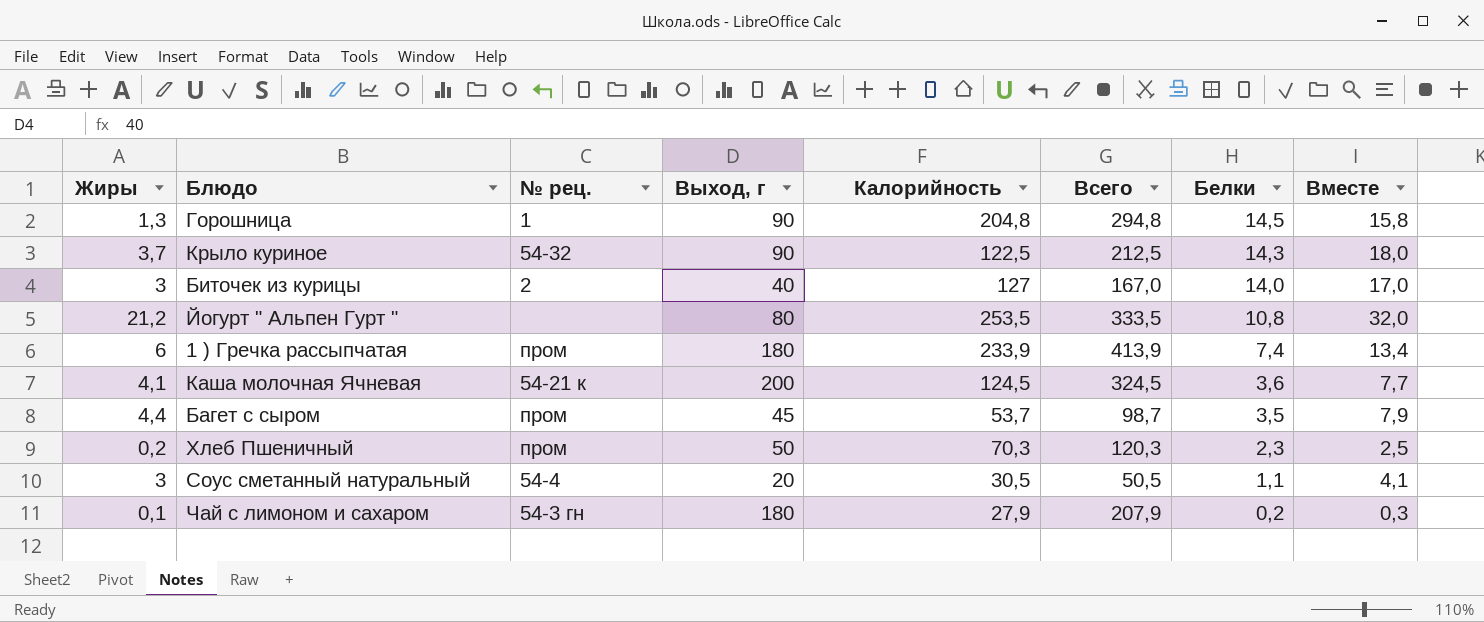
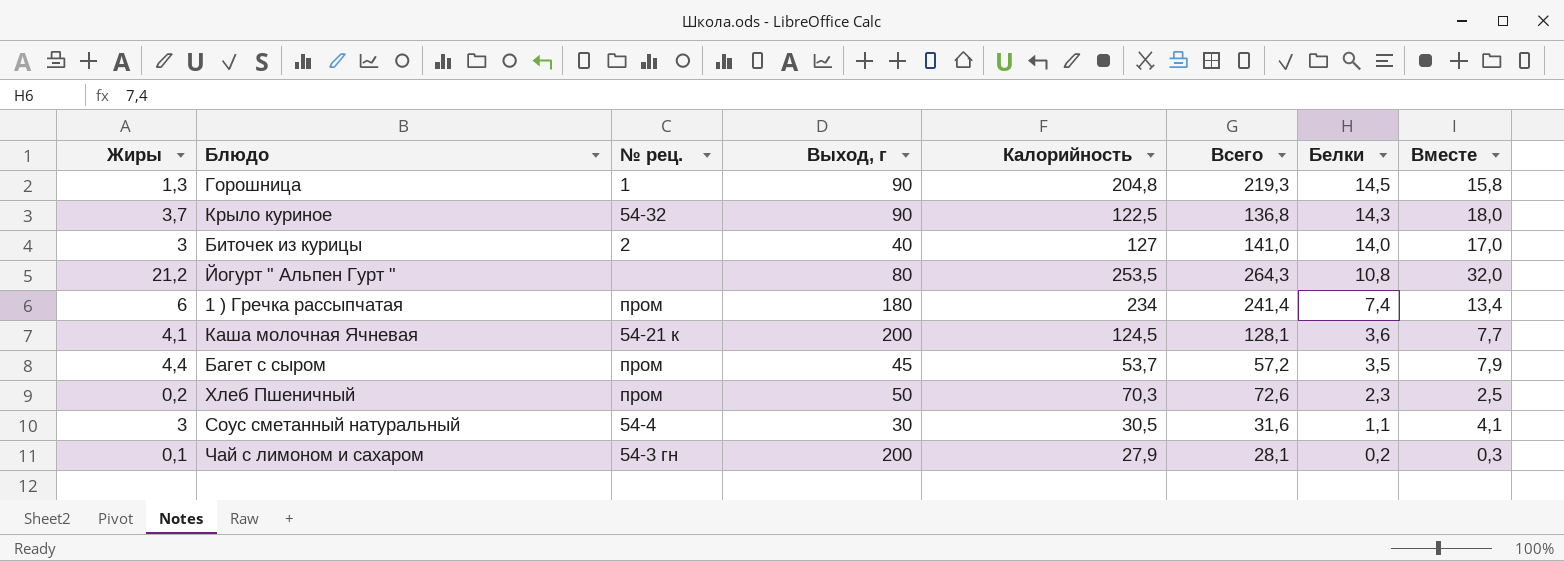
column Всего | formula: [Выход, г] + [Калорийность] -> [Калорийность] + [Белки]
1 ) Гречка рассыпчатая | Калорийность: 233,9 -> 234
Соус сметанный натуральный | Выход, г: 20 -> 30
Чай с лимоном и сахаром | Выход, г: 180 -> 200

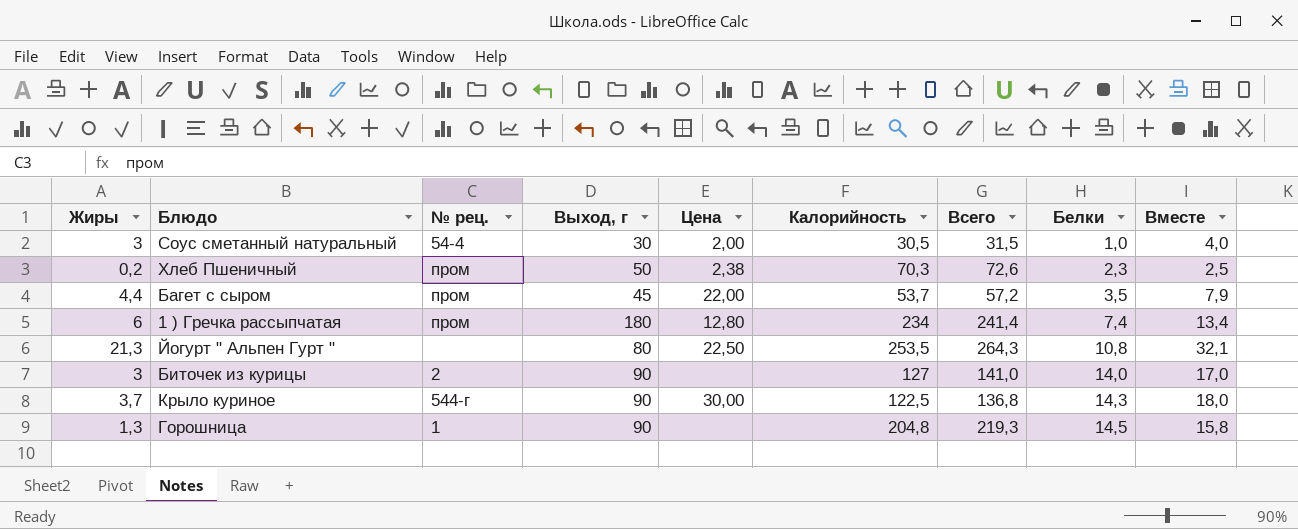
row order: Белки descending -> Белки ascending
column Цена | position: none -> 5
row Каша молочная Ячневая: 4,1 | 54-21 к | 200 | 124,5 | 128,1 | 3,6 | 7,7 -> none
row Чай с лимоном и сахаром: 0,1 | 54-3 гн | 200 | 27,9 | 28,1 | 0,2 | 0,3 -> none
Соус сметанный натуральный | Всего: 31,6 -> 31,5
Соус сметанный натуральный | Белки: 1,1 -> 1,0
Соус сметанный натуральный | Вместе: 4,1 -> 4,0
Йогурт " Альпен Гурт " | Жиры: 21,2 -> 21,3
Йогурт " Альпен Гурт " | Вместе: 32,0 -> 32,1
Биточек из курицы | Выход, г: 40 -> 90
Крыло куриное | № рец.: 54-32 -> 544-г

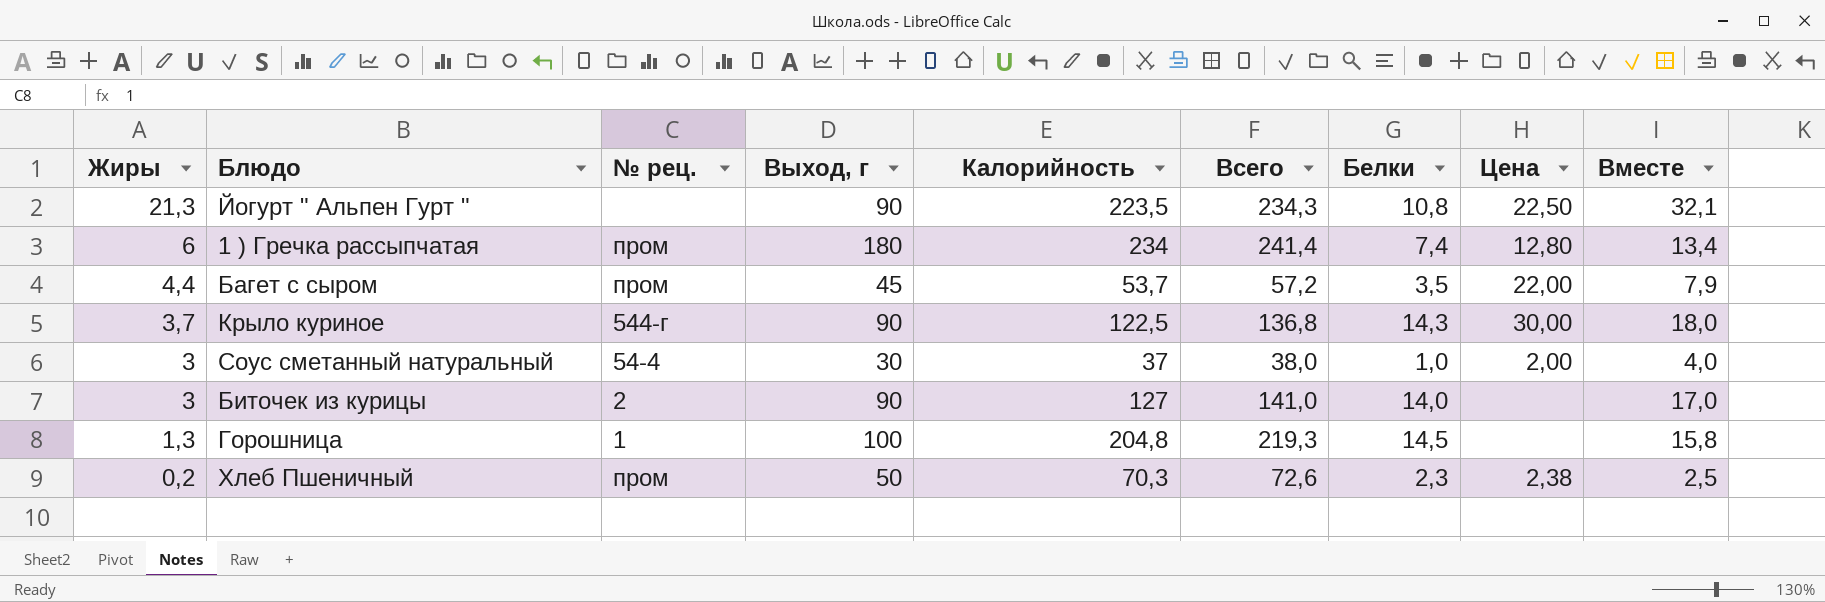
row order: Белки ascending -> Жиры descending
column Цена | position: 5 -> 8
Йогурт " Альпен Гурт " | Выход, г: 80 -> 90
Йогурт " Альпен Гурт " | Калорийность: 253,5 -> 223,5
Йогурт " Альпен Гурт " | Всего: 264,3 -> 234,3
Соус сметанный натуральный | Калорийность: 30,5 -> 37
Соус сметанный натуральный | Всего: 31,5 -> 38,0
Горошница | Выход, г: 90 -> 100

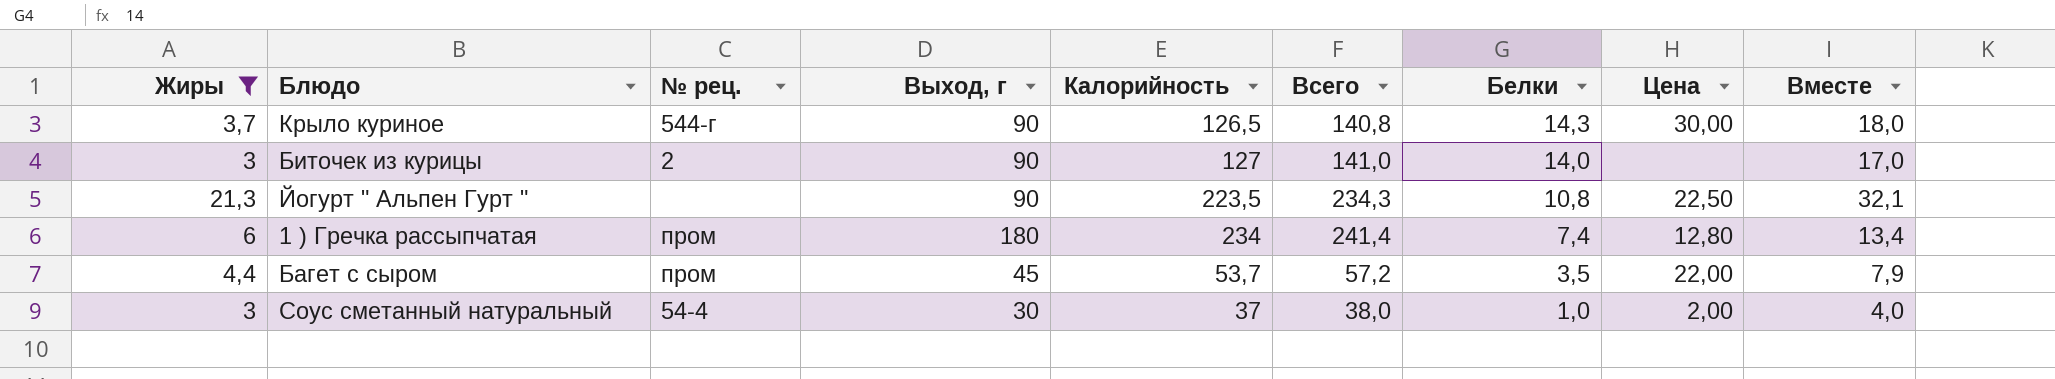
filter: none -> Жиры >= 3
row order: Жиры descending -> Белки descending
Крыло куриное | Калорийность: 122,5 -> 126,5
Крыло куриное | Всего: 136,8 -> 140,8

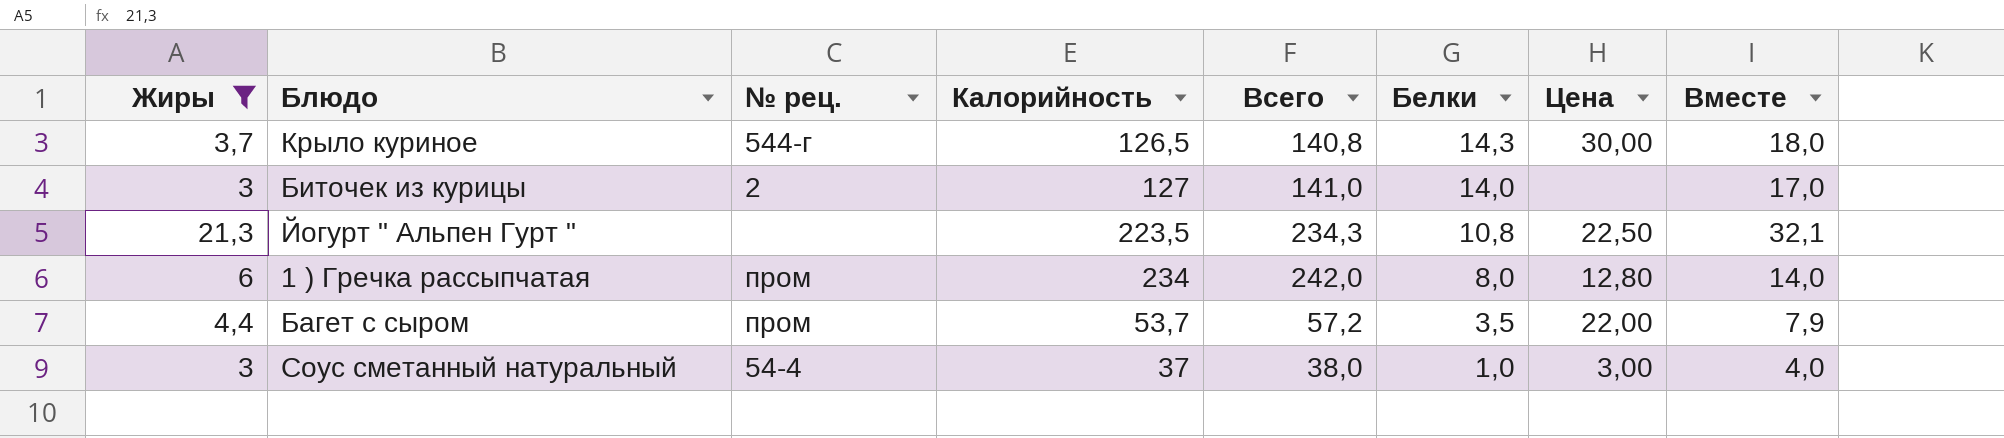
column Выход, г | position: 4 -> none
1 ) Гречка рассыпчатая | Всего: 241,4 -> 242,0
1 ) Гречка рассыпчатая | Белки: 7,4 -> 8,0
1 ) Гречка рассыпчатая | Вместе: 13,4 -> 14,0
Соус сметанный натуральный | Цена: 2,00 -> 3,00

